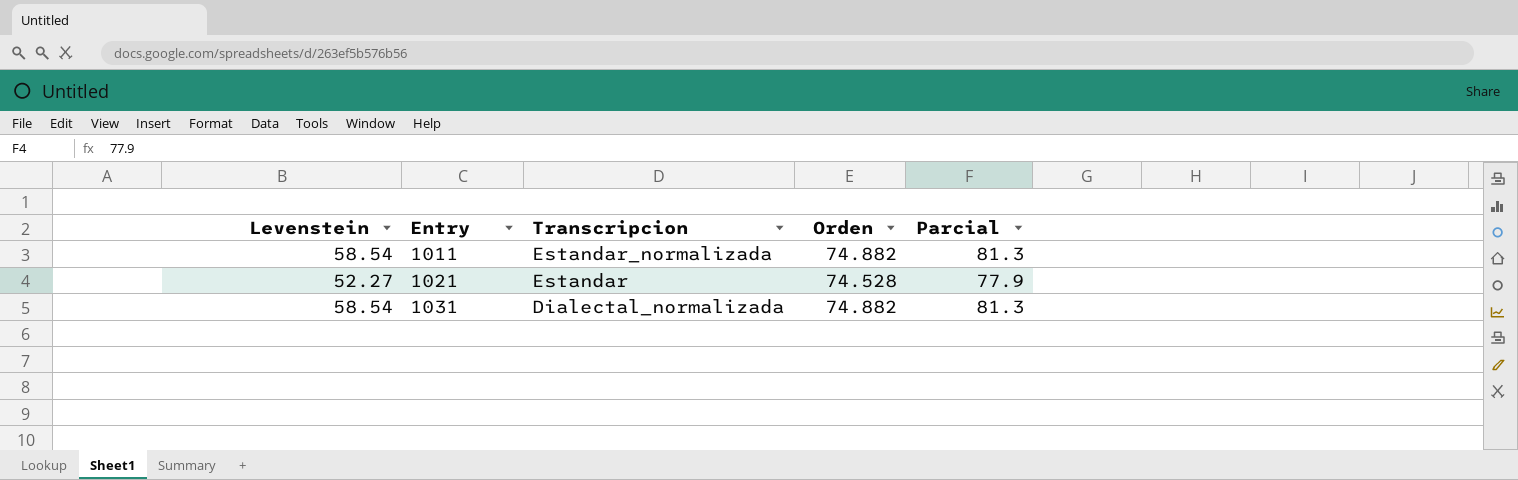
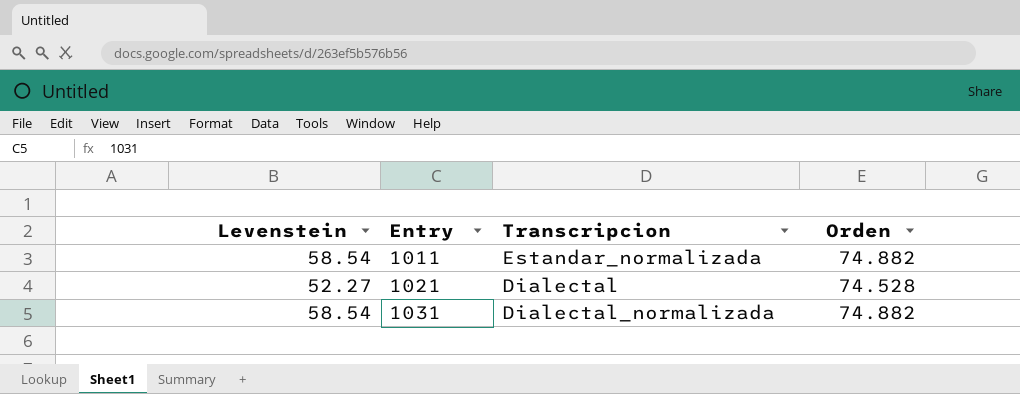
column Parcial | position: 5 -> none
1021 | Transcripcion: Estandar -> Dialectal

